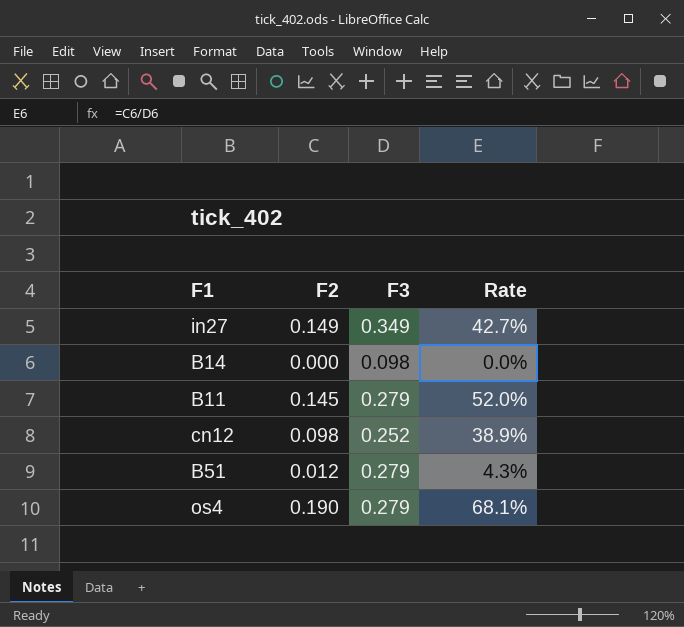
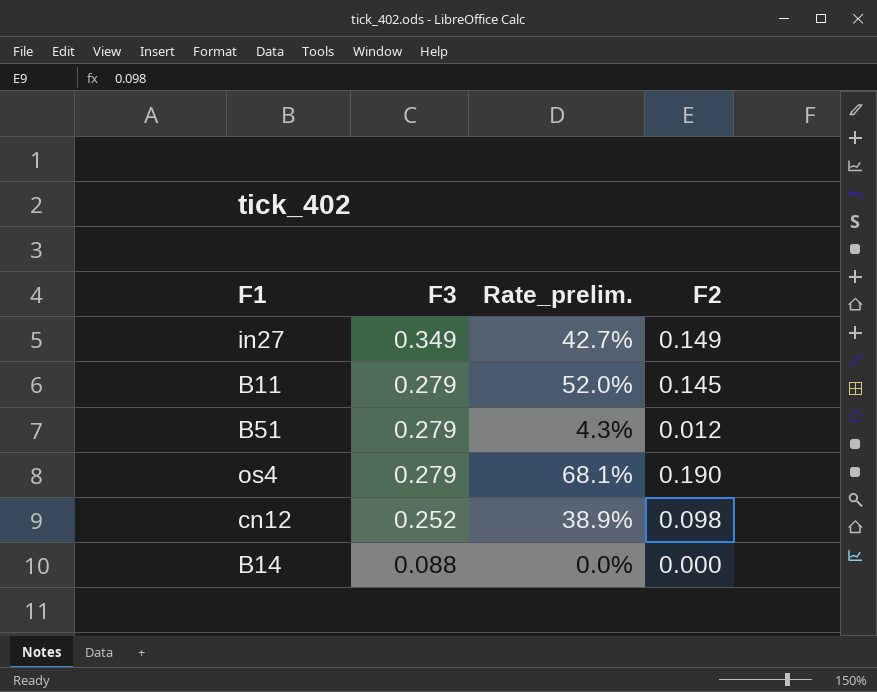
row order: none -> F3 descending
column name: Rate -> Rate_prelim.
column F2 | position: 2 -> 4
B14 | F3: 0.098 -> 0.088

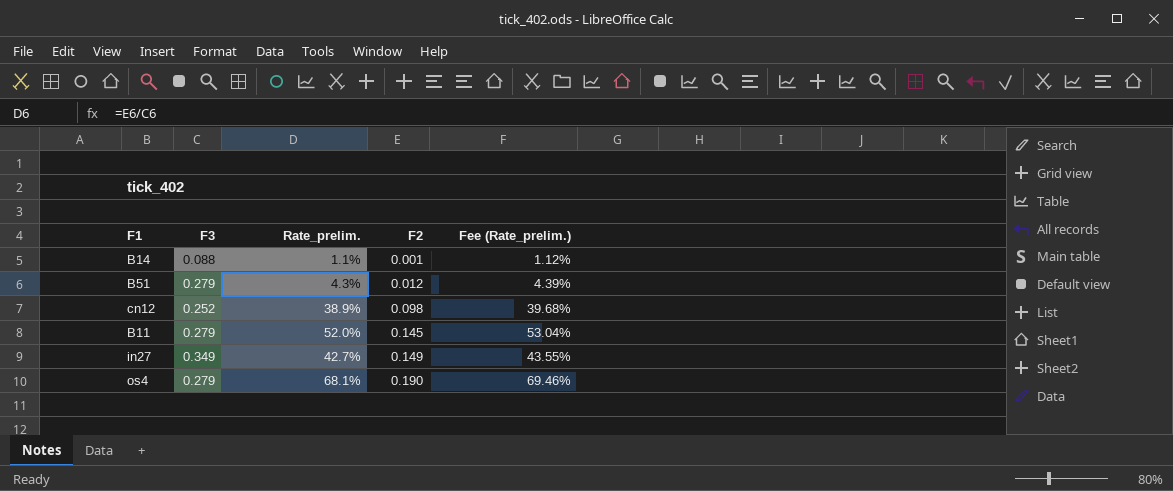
row order: F3 descending -> F2 ascending
column Fee (Rate_prelim.) | formula: none -> [Rate_prelim.] * 1.02
B14 | Rate_prelim.: 0.0% -> 1.1%
B14 | F2: 0.000 -> 0.001

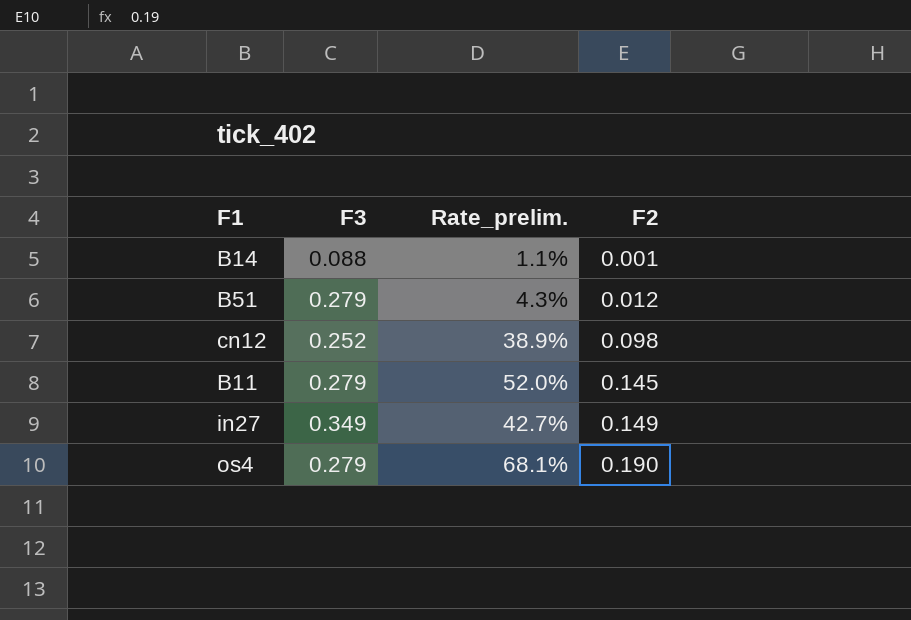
column Fee (Rate_prelim.) | formula: [Rate_prelim.] * 1.02 -> none

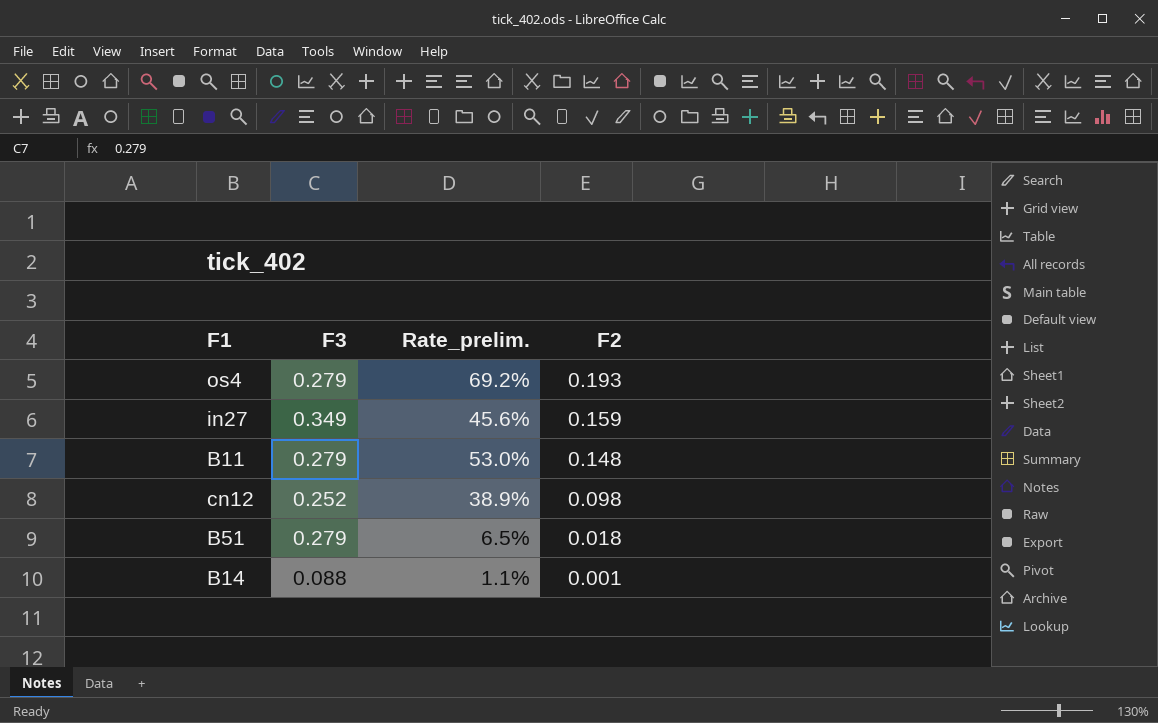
row order: F2 ascending -> F2 descending
os4 | Rate_prelim.: 68.1% -> 69.2%
os4 | F2: 0.190 -> 0.193
in27 | Rate_prelim.: 42.7% -> 45.6%
in27 | F2: 0.149 -> 0.159
B11 | Rate_prelim.: 52.0% -> 53.0%
B11 | F2: 0.145 -> 0.148
B51 | Rate_prelim.: 4.3% -> 6.5%
B51 | F2: 0.012 -> 0.018

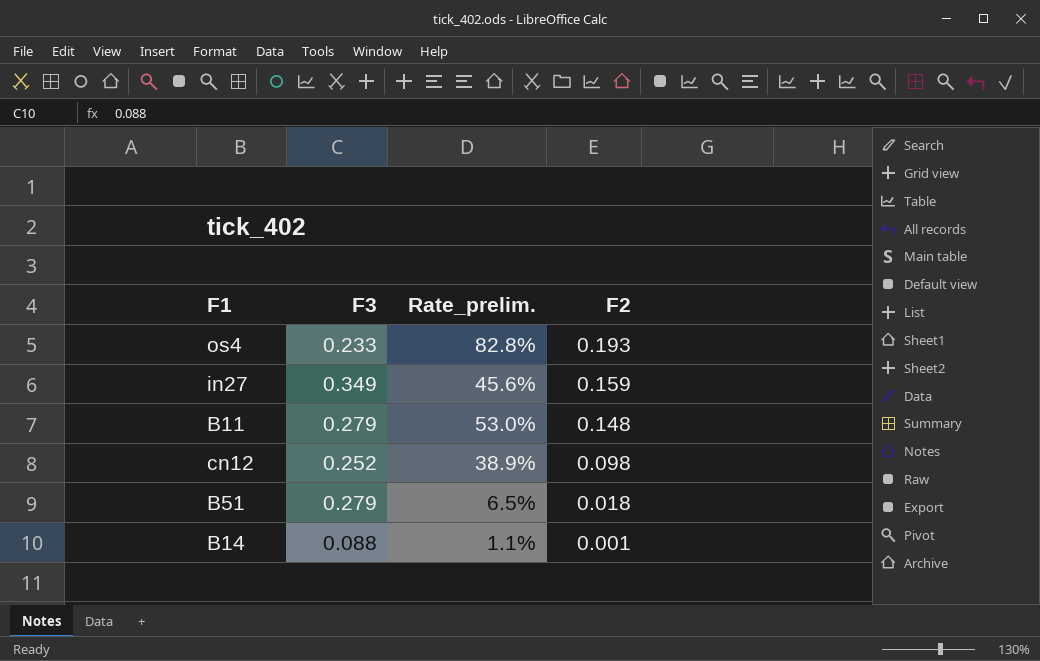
os4 | F3: 0.279 -> 0.233
os4 | Rate_prelim.: 69.2% -> 82.8%

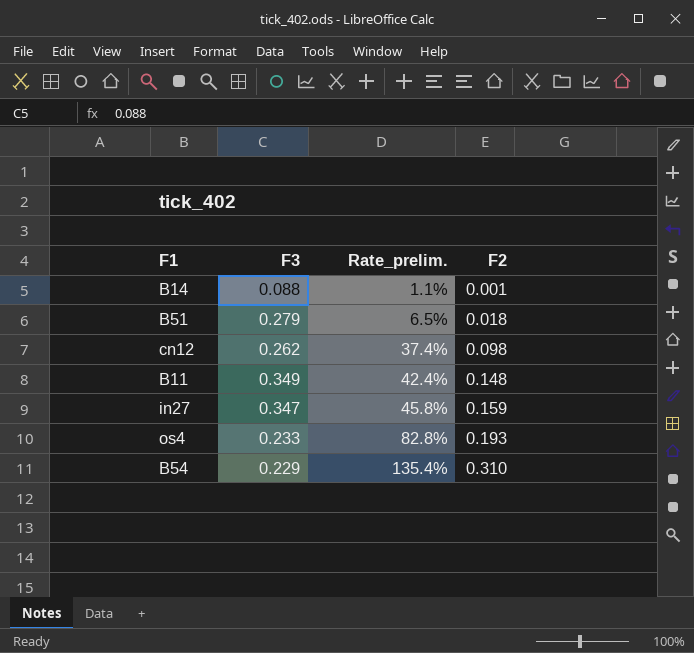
row order: F2 descending -> Rate_prelim. ascending
cn12 | F3: 0.252 -> 0.262
cn12 | Rate_prelim.: 38.9% -> 37.4%
B11 | F3: 0.279 -> 0.349
B11 | Rate_prelim.: 53.0% -> 42.4%
in27 | F3: 0.349 -> 0.347
in27 | Rate_prelim.: 45.6% -> 45.8%
row B54: none -> 0.229 | 135.4% | 0.310

